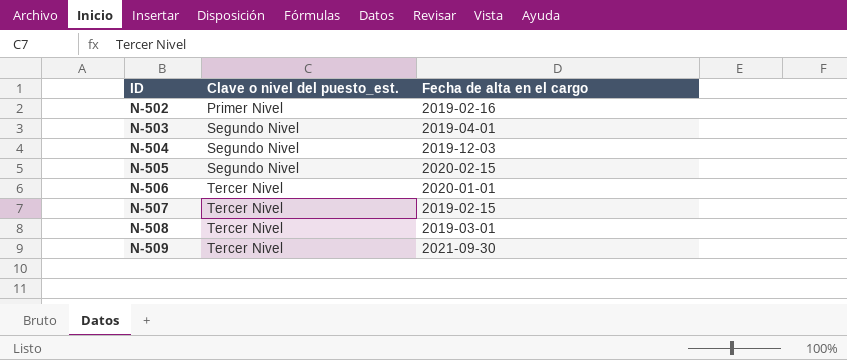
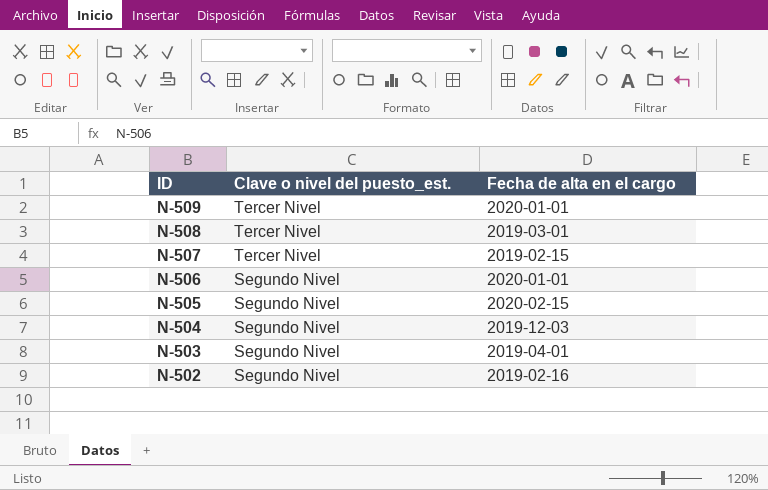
row order: ID ascending -> ID descending
N-509 | Fecha de alta en el cargo: 2021-09-30 -> 2020-01-01
N-506 | Clave o nivel del puesto_est.: Tercer Nivel -> Segundo Nivel
N-502 | Clave o nivel del puesto_est.: Primer Nivel -> Segundo Nivel

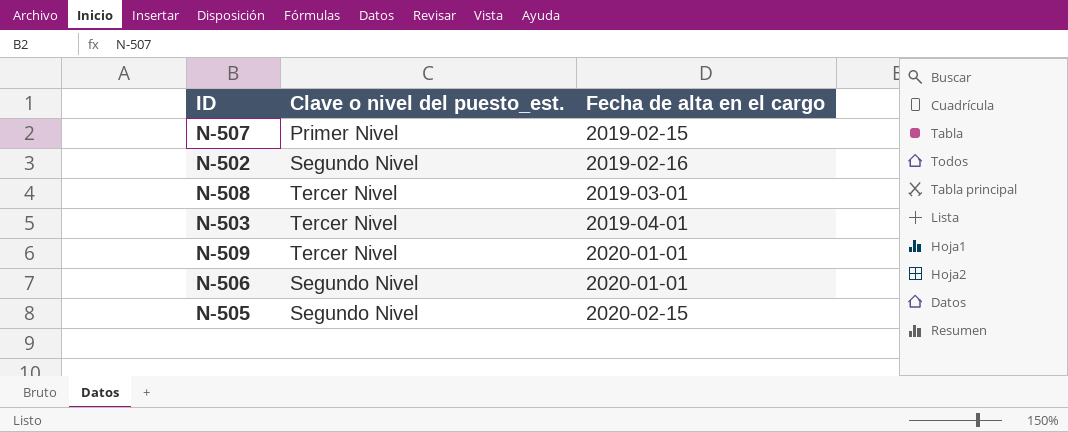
row order: ID descending -> Fecha de alta en el cargo ascending
row N-504: Segundo Nivel | 2019-12-03 -> none
N-507 | Clave o nivel del puesto_est.: Tercer Nivel -> Primer Nivel
N-503 | Clave o nivel del puesto_est.: Segundo Nivel -> Tercer Nivel

